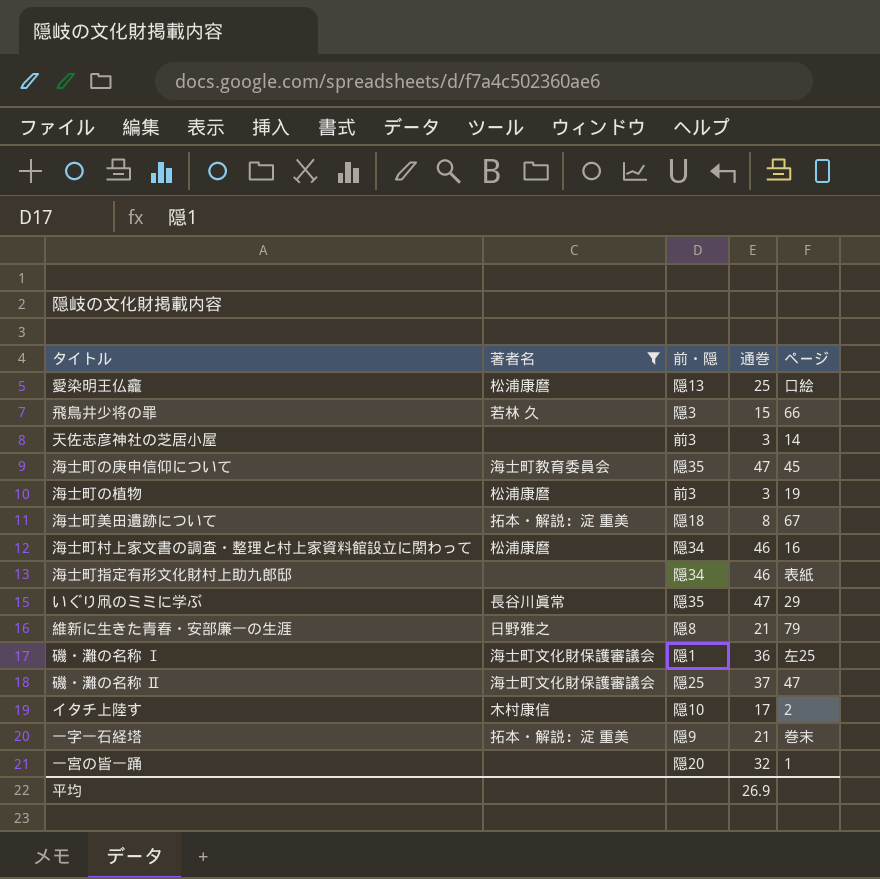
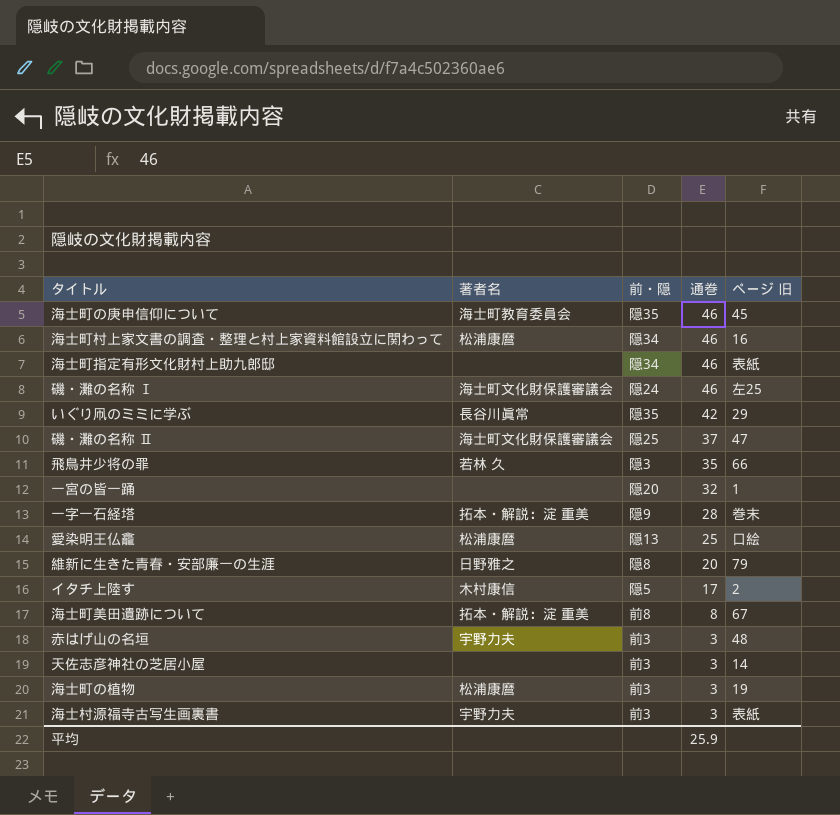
filter: 著者名 != 宇野力夫 -> none
row order: none -> 通巻 descending
column name: ページ -> ページ 旧
海士町の庚申信仰について | 通巻: 47 -> 46
磯・灘の名称 Ⅰ | 前・隠: 隠1 -> 隠24
磯・灘の名称 Ⅰ | 通巻: 36 -> 46
いぐり凧のミミに学ぶ | 通巻: 47 -> 42
飛鳥井少将の罪 | 通巻: 15 -> 35
一字一石経塔 | 通巻: 21 -> 28
維新に生きた青春・安部廉一の生涯 | 通巻: 21 -> 20
イタチ上陸す | 前・隠: 隠10 -> 隠5
海士町美田遺跡について | 前・隠: 隠18 -> 前8
平均 | 通巻: 26.9 -> 25.9

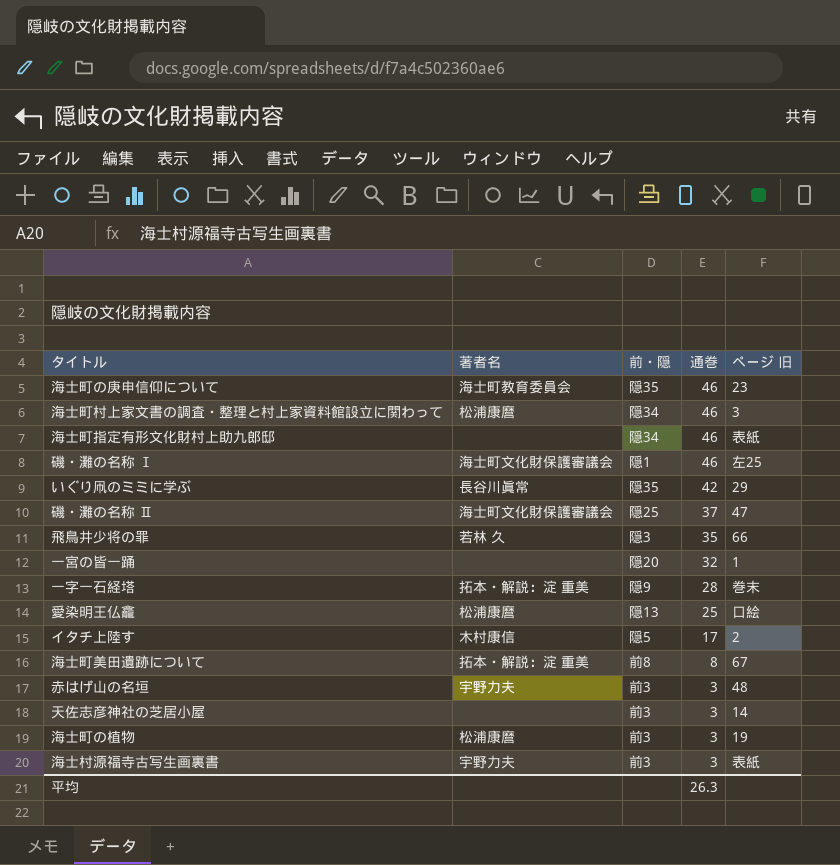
row 維新に生きた青春・安部廉一の生涯: 日野雅之 | 隠8 | 20 | 79 -> none
海士町の庚申信仰について | ページ 旧: 45 -> 23
海士町村上家文書の調査・整理と村上家資料館設立に関わって | ページ 旧: 16 -> 3
磯・灘の名称 Ⅰ | 前・隠: 隠24 -> 隠1
平均 | 通巻: 25.9 -> 26.3

